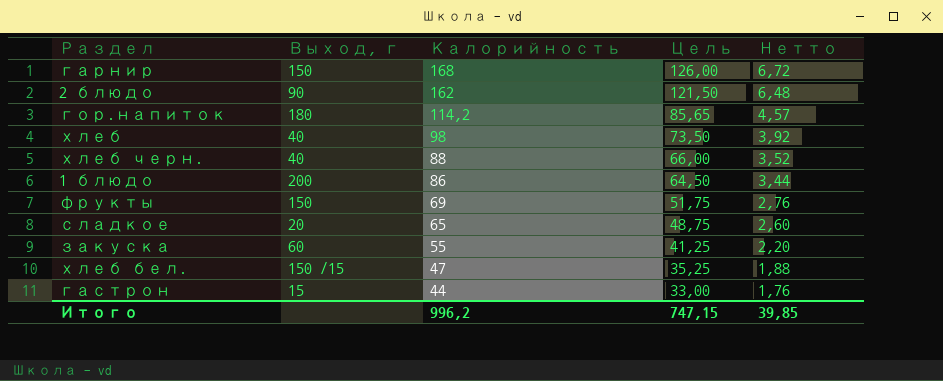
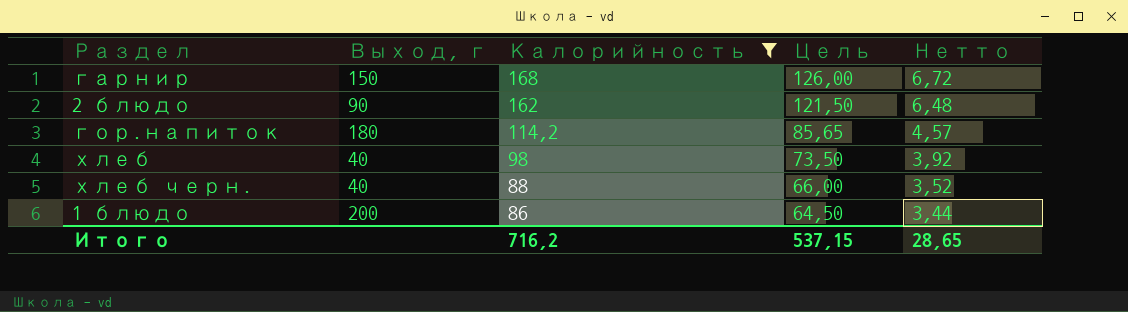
filter: none -> Калорийность >= 86
Итого | Калорийность: 996,2 -> 716,2
Итого | Цель: 747,15 -> 537,15
Итого | Нетто: 39,85 -> 28,65

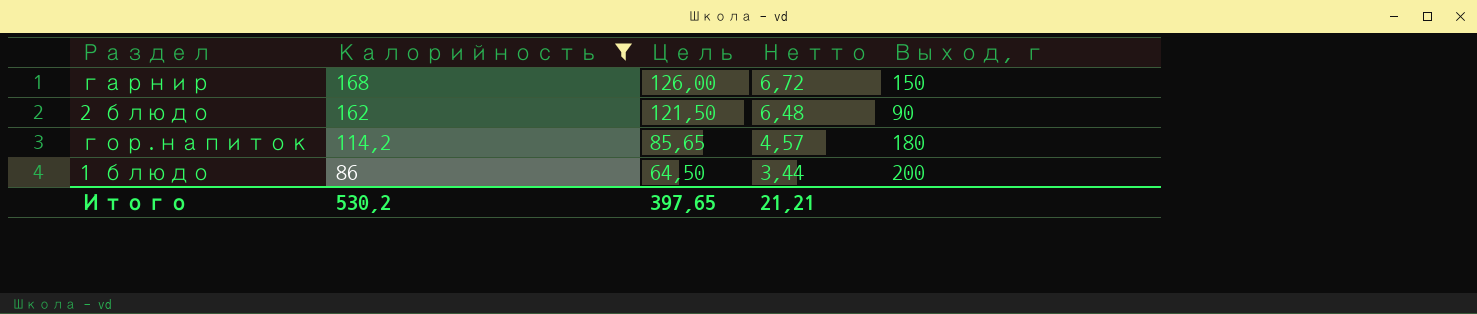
column Выход, г | position: 2 -> 5
row хлеб: 40 | 98 | 73,50 | 3,92 -> none
row хлеб черн.: 40 | 88 | 66,00 | 3,52 -> none
Итого | Калорийность: 716,2 -> 530,2
Итого | Цель: 537,15 -> 397,65
Итого | Нетто: 28,65 -> 21,21

